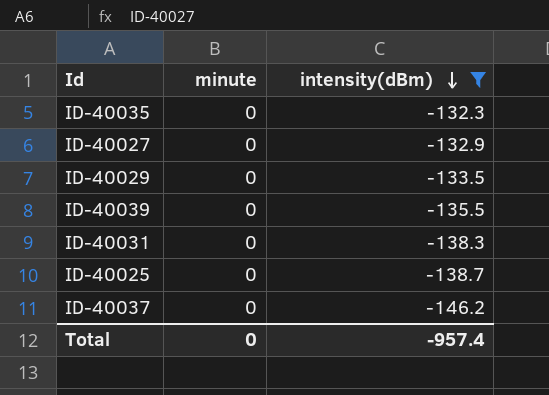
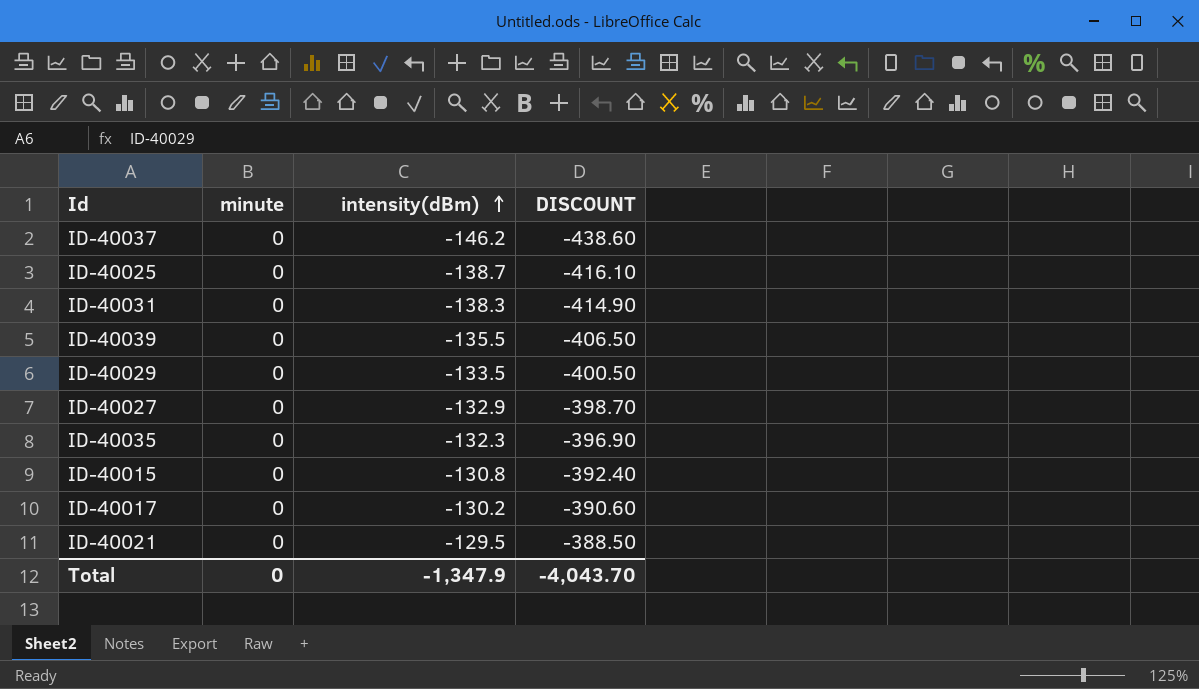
filter: intensity(dBm) <= -132.3 -> none
row order: intensity(dBm) descending -> intensity(dBm) ascending
column DISCOUNT | formula: none -> [intensity(dBm)] * 3
Total | intensity(dBm): -957.4 -> -1,347.9

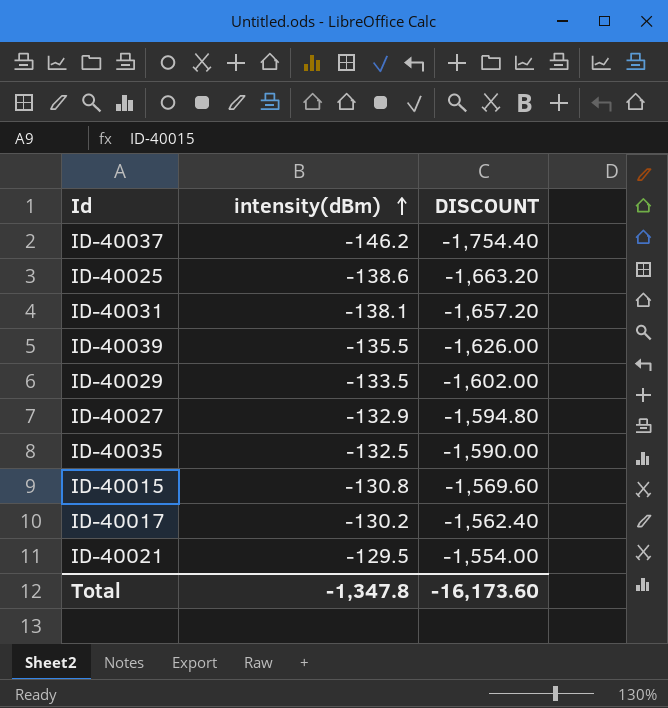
column minute | position: 2 -> none
column DISCOUNT | formula: [intensity(dBm)] * 3 -> [intensity(dBm)] * 12
ID-40025 | intensity(dBm): -138.7 -> -138.6
ID-40031 | intensity(dBm): -138.3 -> -138.1
ID-40035 | intensity(dBm): -132.3 -> -132.5
Total | intensity(dBm): -1,347.9 -> -1,347.8
Total | DISCOUNT: -4,043.70 -> -16,173.60

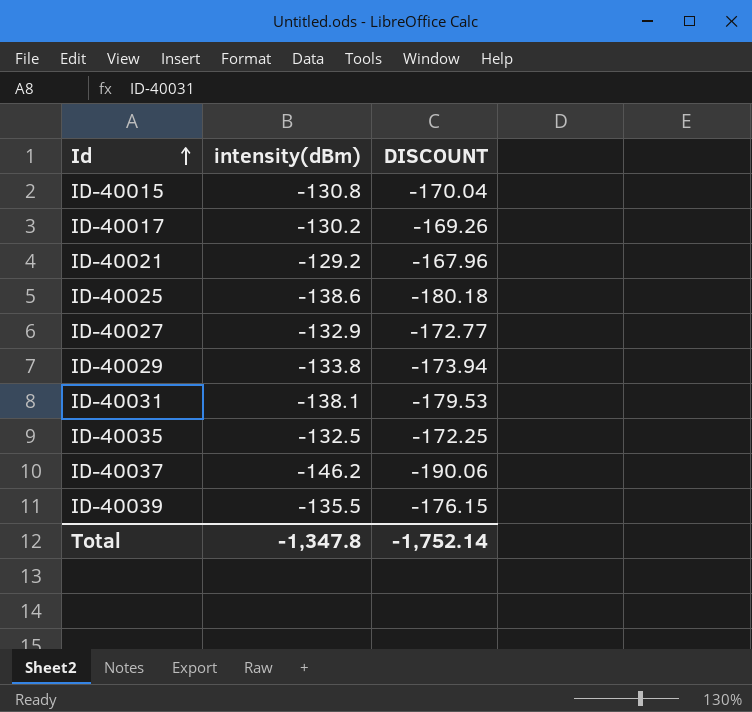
row order: intensity(dBm) ascending -> Id ascending
column DISCOUNT | formula: [intensity(dBm)] * 12 -> [intensity(dBm)] * 1.3
ID-40021 | intensity(dBm): -129.5 -> -129.2
ID-40029 | intensity(dBm): -133.5 -> -133.8
Total | DISCOUNT: -16,173.60 -> -1,752.14

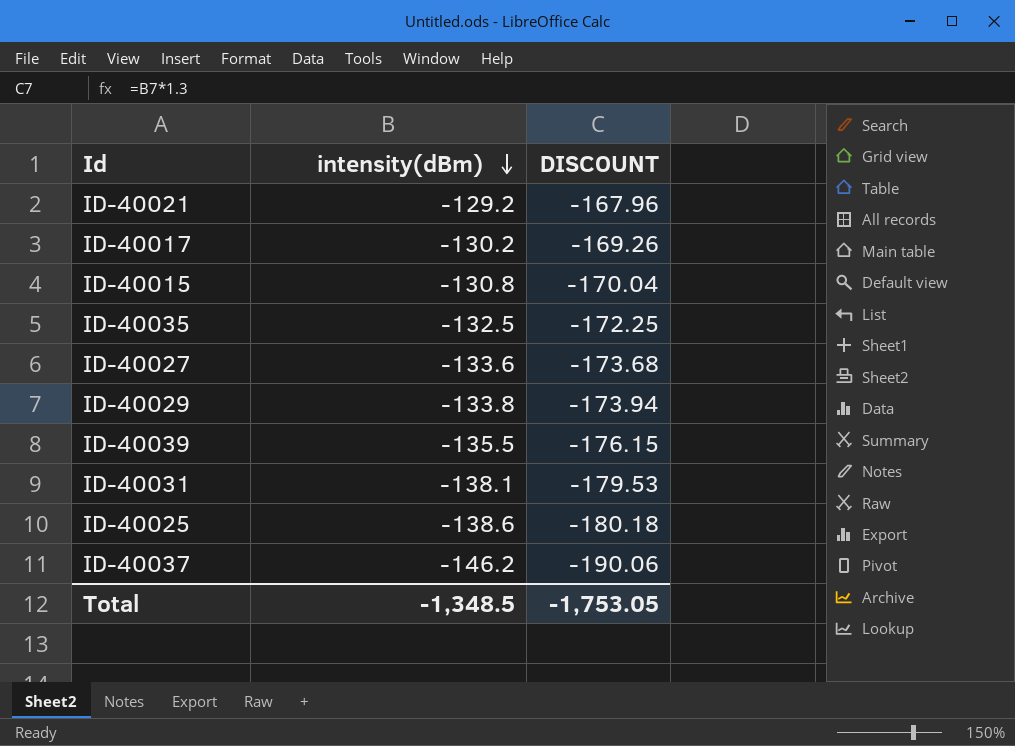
row order: Id ascending -> intensity(dBm) descending
ID-40027 | intensity(dBm): -132.9 -> -133.6
ID-40027 | DISCOUNT: -172.77 -> -173.68
Total | intensity(dBm): -1,347.8 -> -1,348.5
Total | DISCOUNT: -1,752.14 -> -1,753.05

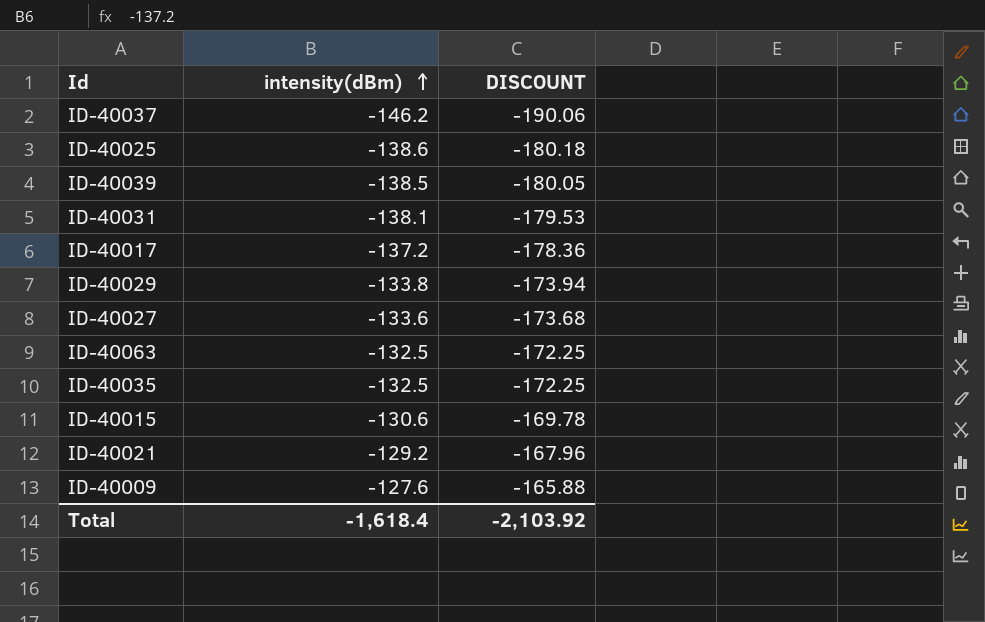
row order: intensity(dBm) descending -> intensity(dBm) ascending
ID-40039 | intensity(dBm): -135.5 -> -138.5
ID-40039 | DISCOUNT: -176.15 -> -180.05
ID-40017 | intensity(dBm): -130.2 -> -137.2
ID-40017 | DISCOUNT: -169.26 -> -178.36
row ID-40063: none -> -132.5 | -172.25
ID-40015 | intensity(dBm): -130.8 -> -130.6
ID-40015 | DISCOUNT: -170.04 -> -169.78
row ID-40009: none -> -127.6 | -165.88
Total | intensity(dBm): -1,348.5 -> -1,618.4
Total | DISCOUNT: -1,753.05 -> -2,103.92

